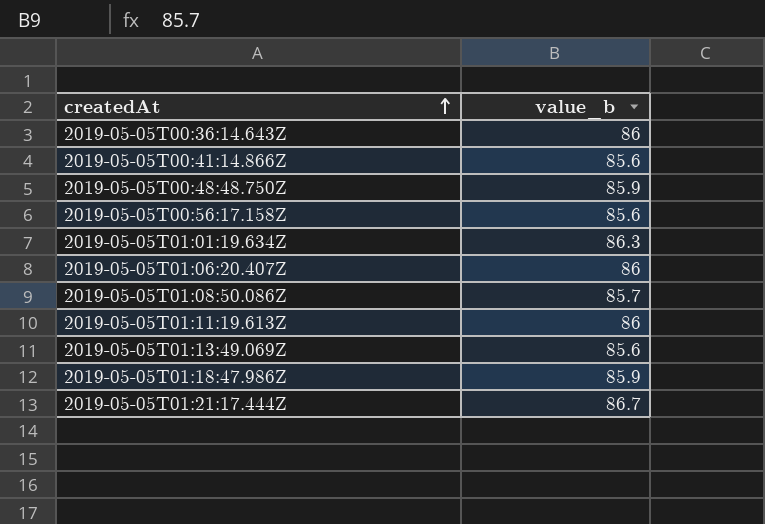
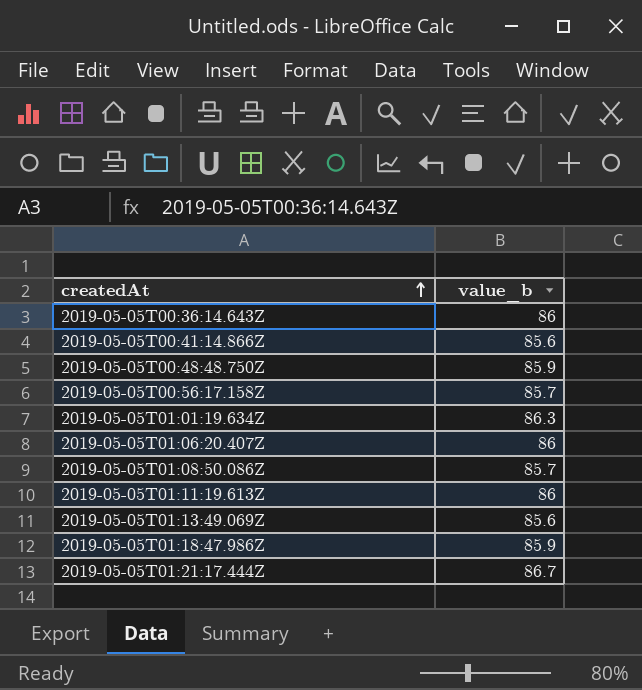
2019-05-05T00:56:17.158Z | value_b: 85.6 -> 85.7

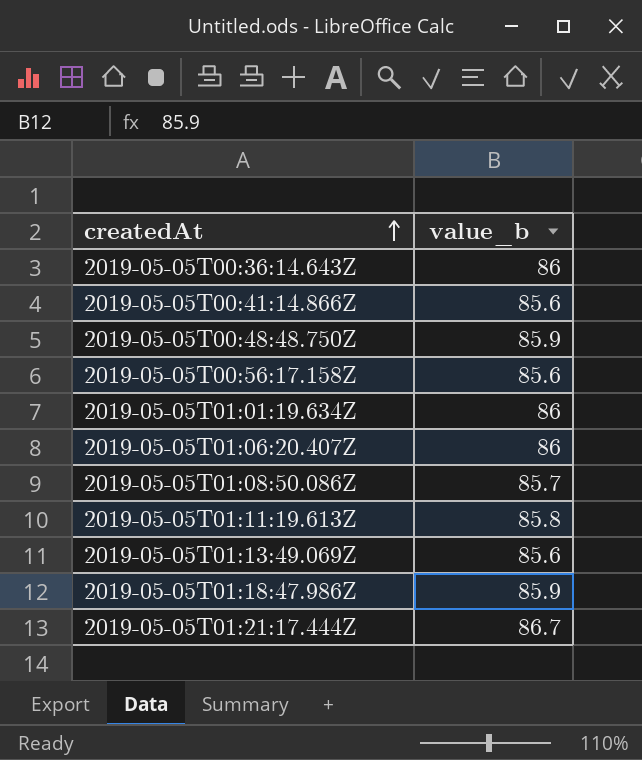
2019-05-05T00:56:17.158Z | value_b: 85.7 -> 85.6
2019-05-05T01:01:19.634Z | value_b: 86.3 -> 86
2019-05-05T01:11:19.613Z | value_b: 86 -> 85.8

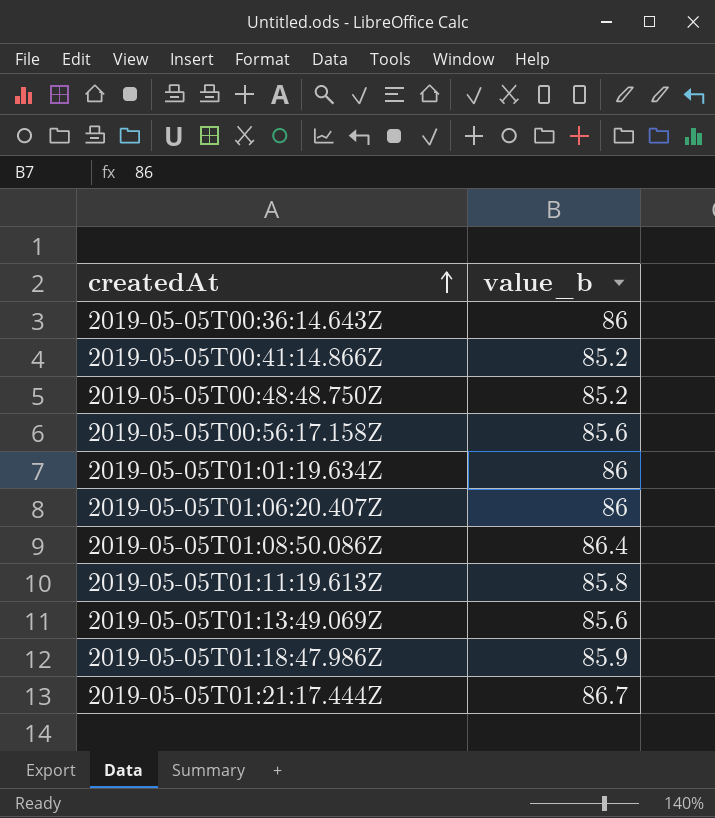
2019-05-05T00:41:14.866Z | value_b: 85.6 -> 85.2
2019-05-05T00:48:48.750Z | value_b: 85.9 -> 85.2
2019-05-05T01:08:50.086Z | value_b: 85.7 -> 86.4

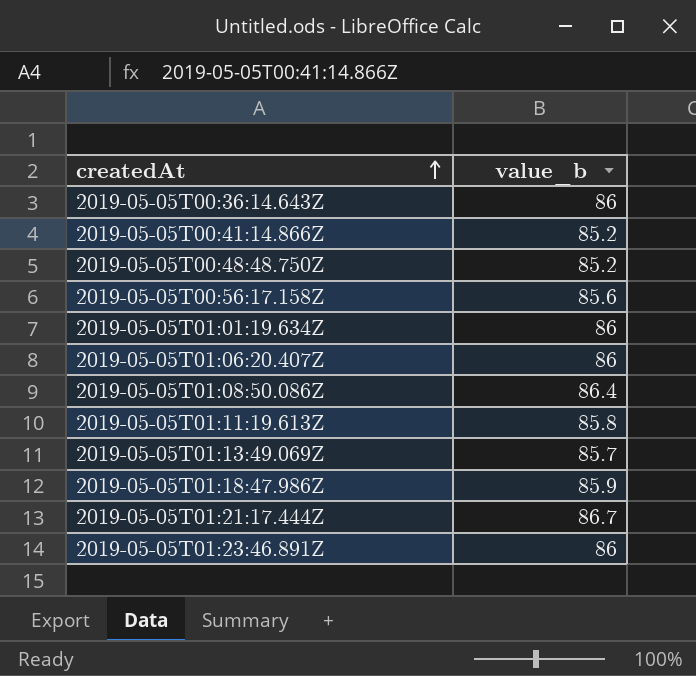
2019-05-05T01:13:49.069Z | value_b: 85.6 -> 85.7
row 2019-05-05T01:23:46.891Z: none -> 86

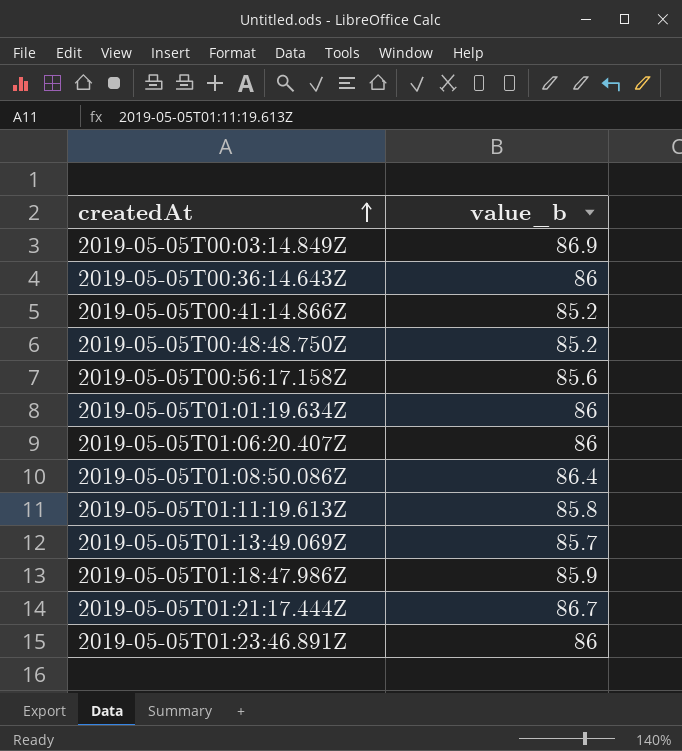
row 2019-05-05T00:03:14.849Z: none -> 86.9

